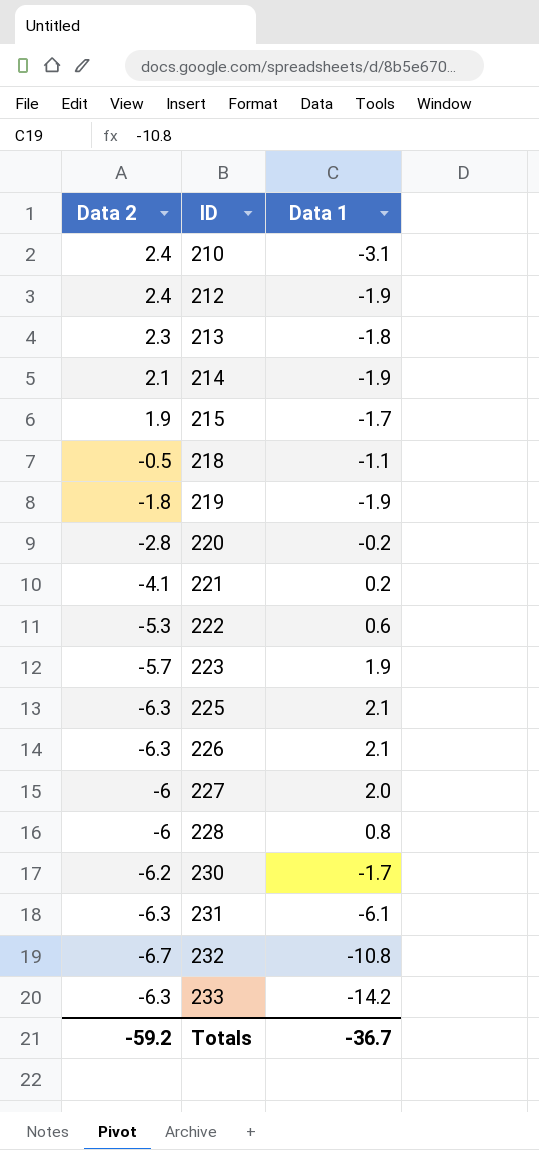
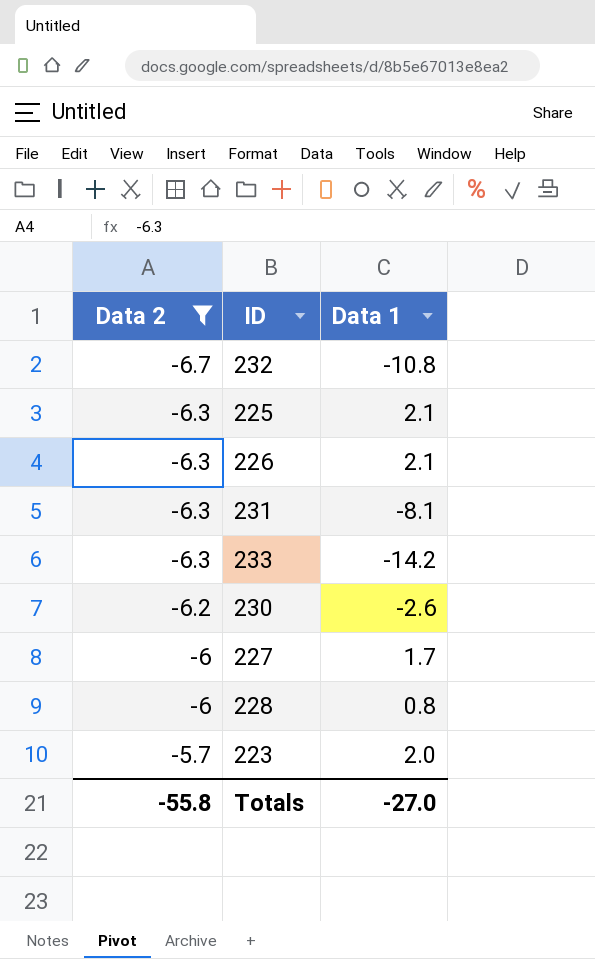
filter: none -> Data 2 <= -5.7
row order: ID ascending -> Data 2 ascending
231 | Data 1: -6.1 -> -8.1
230 | Data 1: -1.7 -> -2.6
227 | Data 1: 2.0 -> 1.7
223 | Data 1: 1.9 -> 2.0
Totals | Data 2: -59.2 -> -55.8
Totals | Data 1: -36.7 -> -27.0

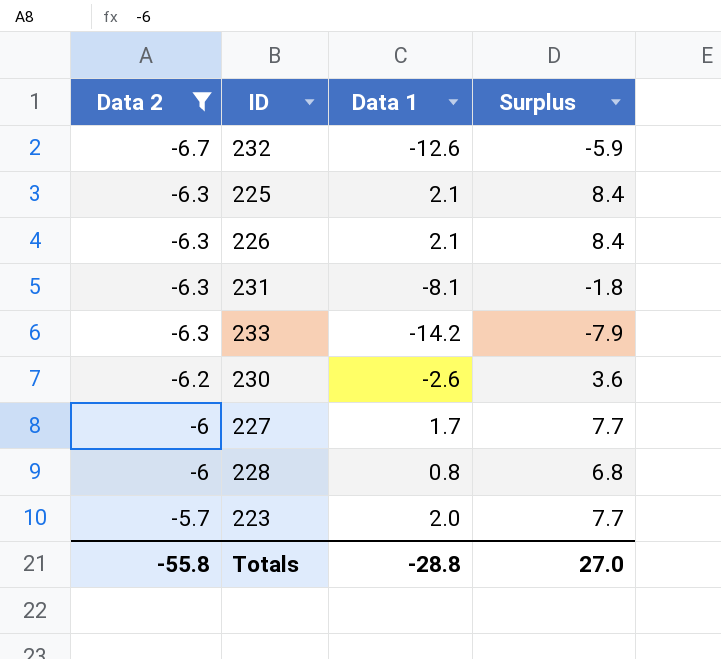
column Surplus | formula: none -> [Data 1] - [Data 2]
232 | Data 1: -10.8 -> -12.6
Totals | Data 1: -27.0 -> -28.8

